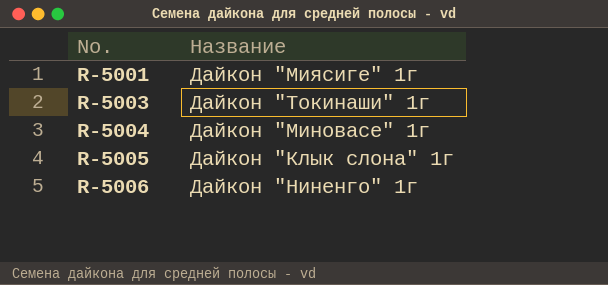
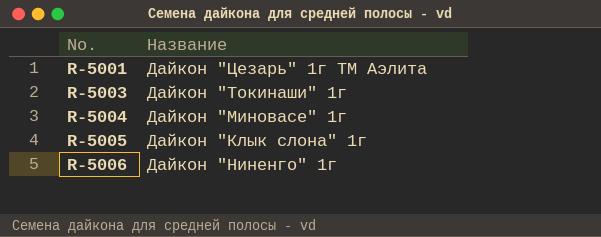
R-5001 | Название: Дайкон "Миясиге" 1г -> Дайкон "Цезарь" 1г ТМ Аэлита

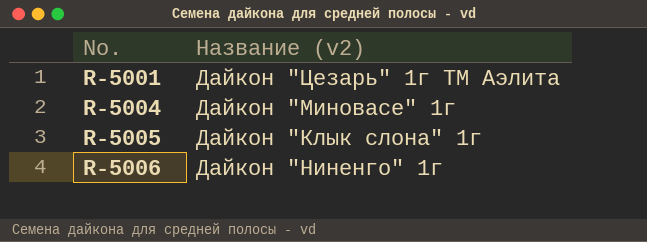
column name: Название -> Название (v2)
row R-5003: Дайкон "Токинаши" 1г -> none

